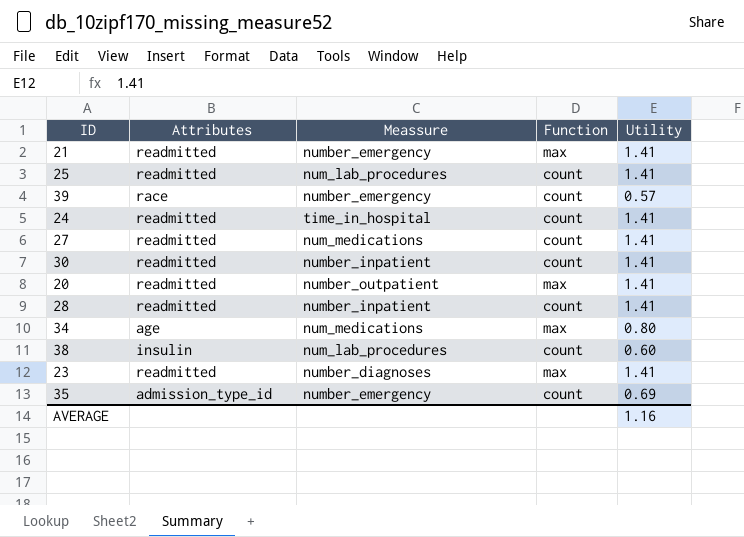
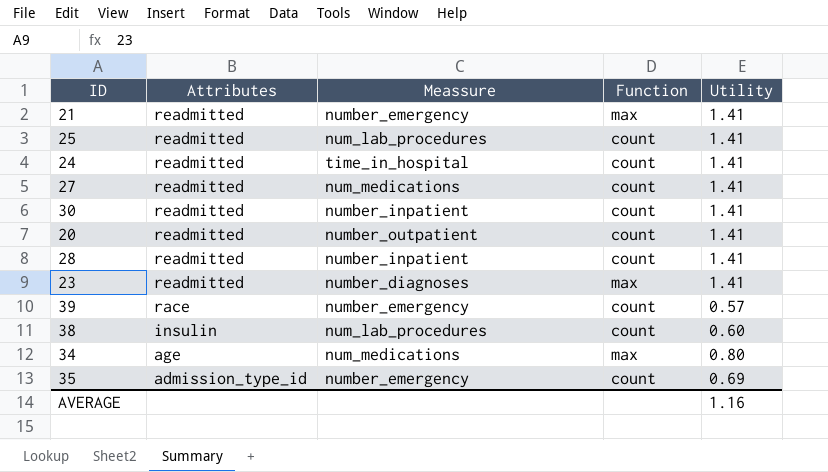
row order: none -> Attributes descending
20 | Function: max -> count

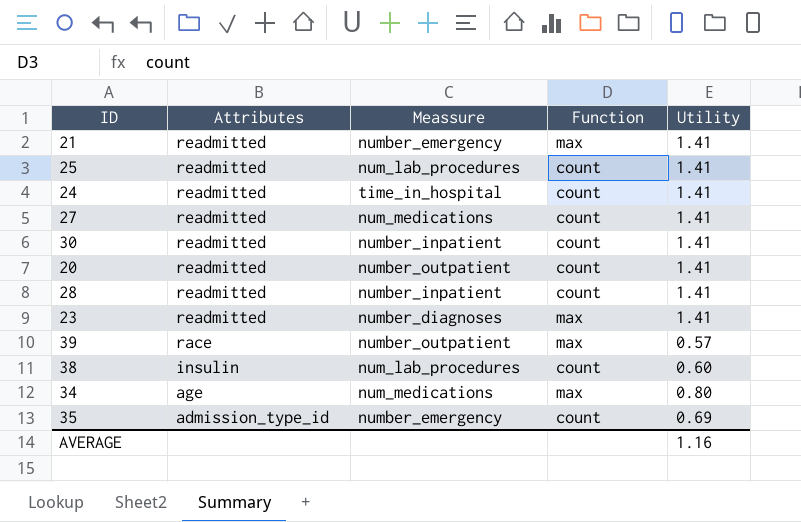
39 | Meassure: number_emergency -> number_outpatient
39 | Function: count -> max

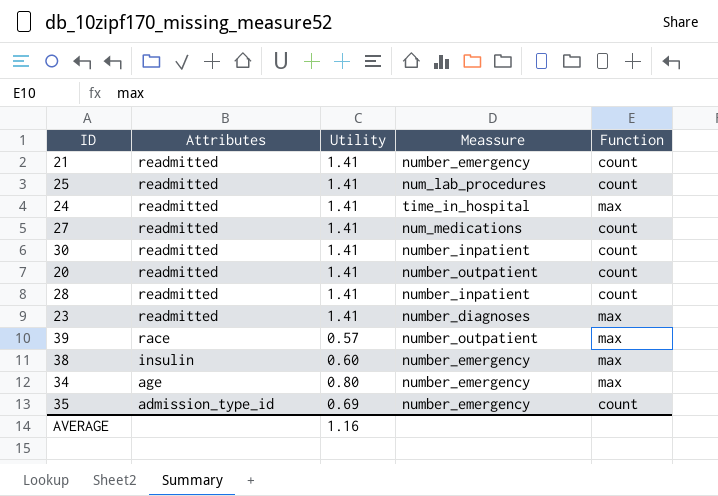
column Utility | position: 5 -> 3
21 | Function: max -> count
24 | Function: count -> max
38 | Meassure: num_lab_procedures -> number_emergency
38 | Function: count -> max
34 | Meassure: num_medications -> number_emergency

